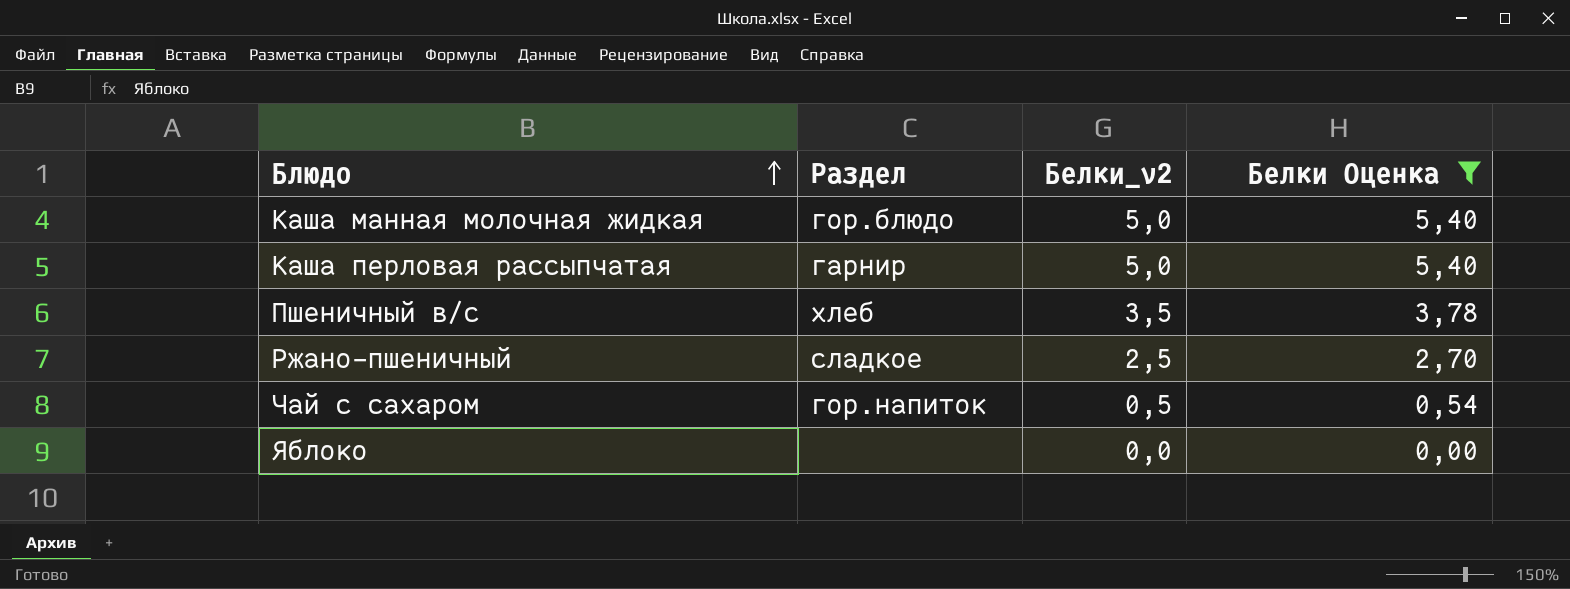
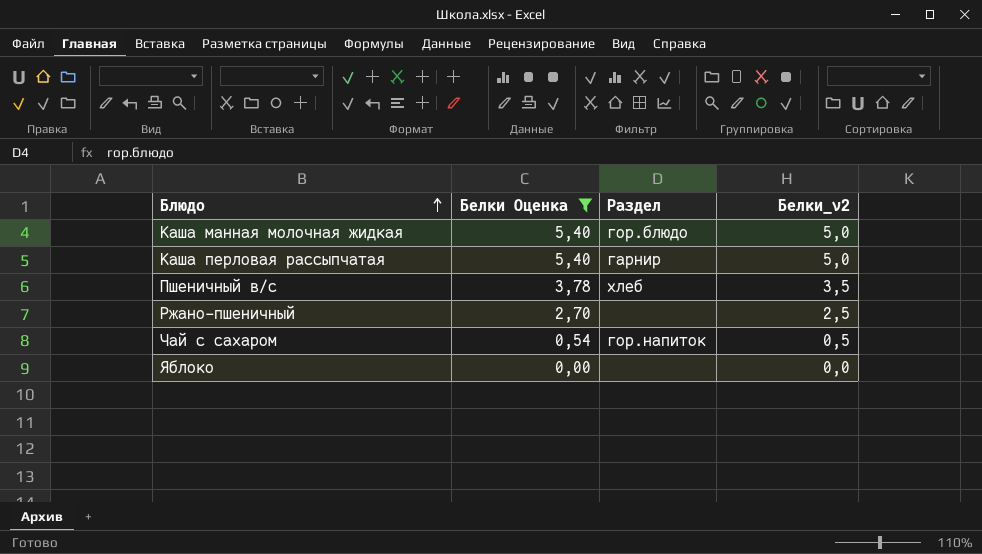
column Белки Оценка | position: 4 -> 2
Ржано-пшеничный | Раздел: сладкое -> none

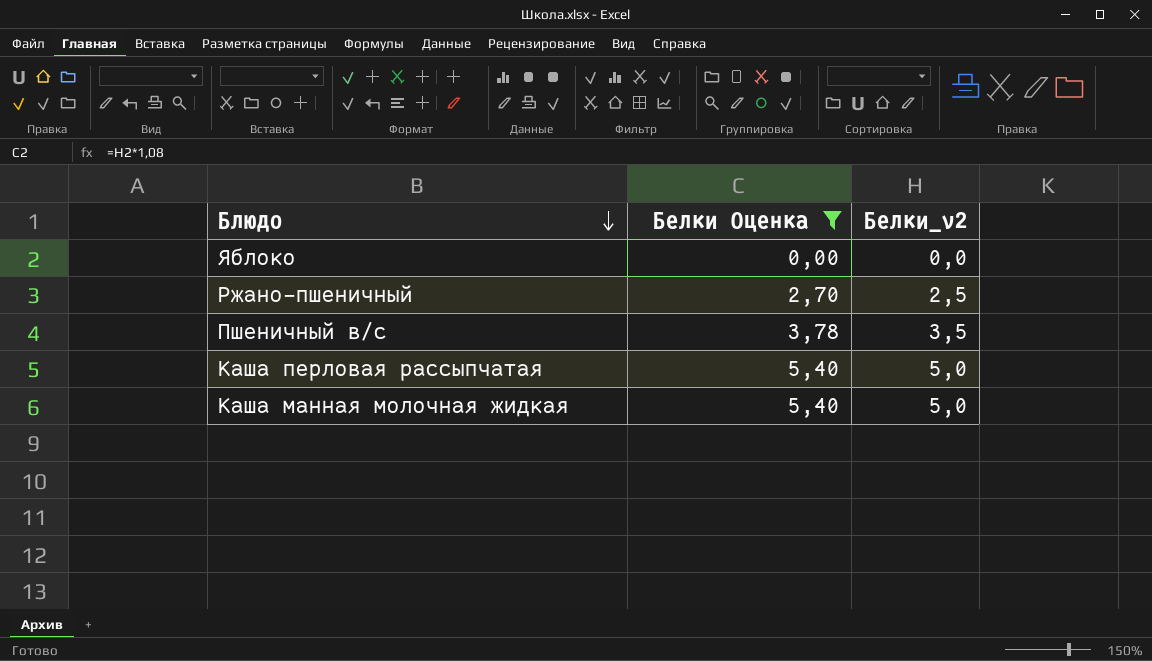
row order: Блюдо ascending -> Блюдо descending
column Раздел | position: 3 -> none
row Чай с сахаром: 0,54 | гор.напиток | 0,5 -> none

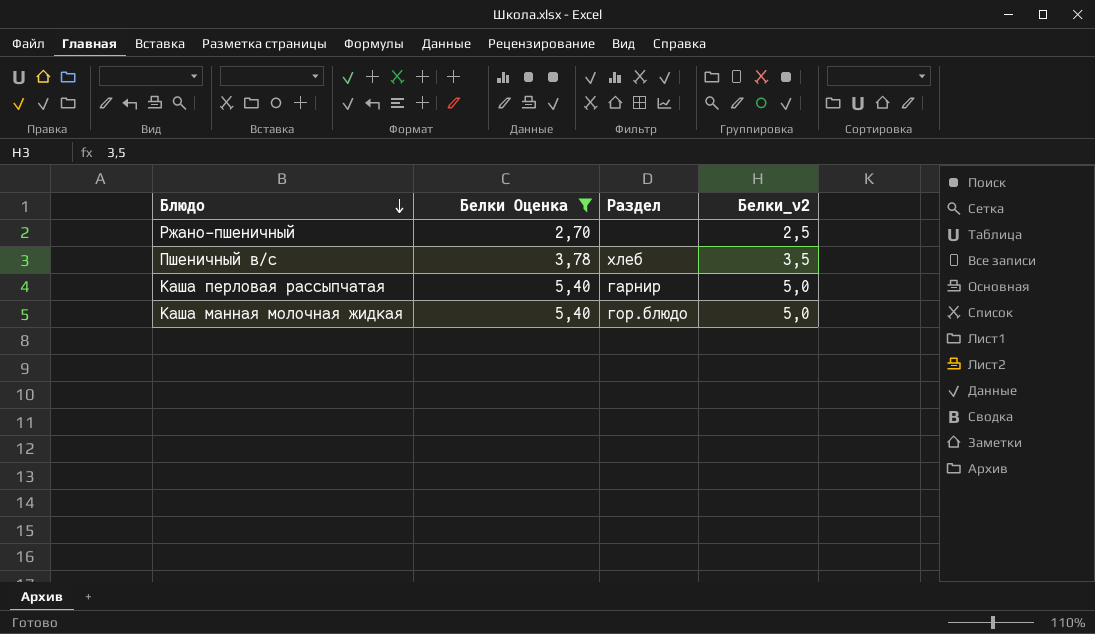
column Раздел | position: none -> 3
row Яблоко: 0,00 | 0,0 -> none

